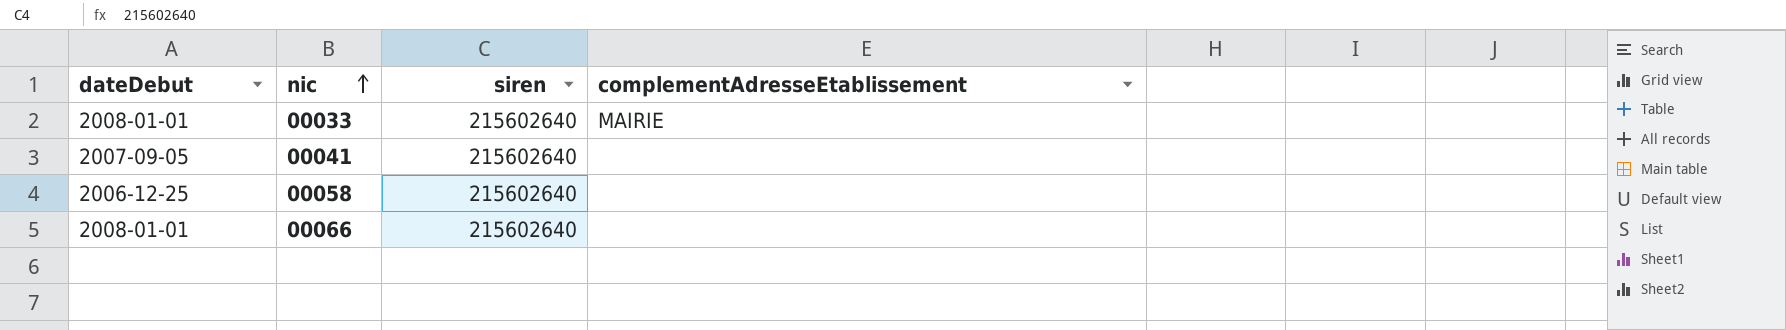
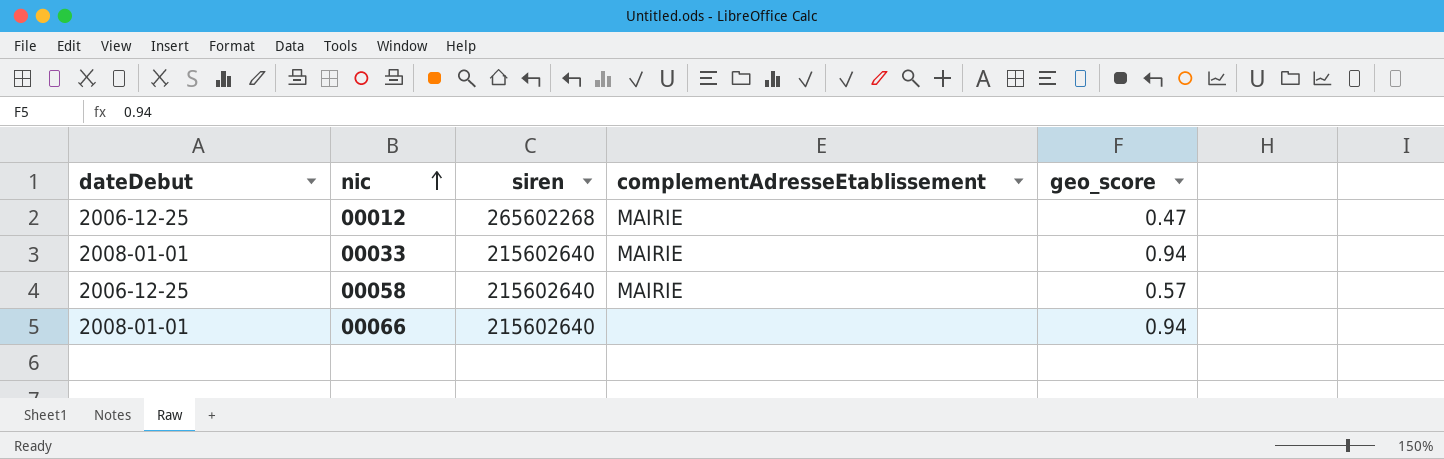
column geo_score | position: none -> 5
row 00041: 2007-09-05 | 215602640 | none -> none
row 00012: none -> 2006-12-25 | 265602268 | MAIRIE | 0.47
00058 | complementAdresseEtablissement: none -> MAIRIE

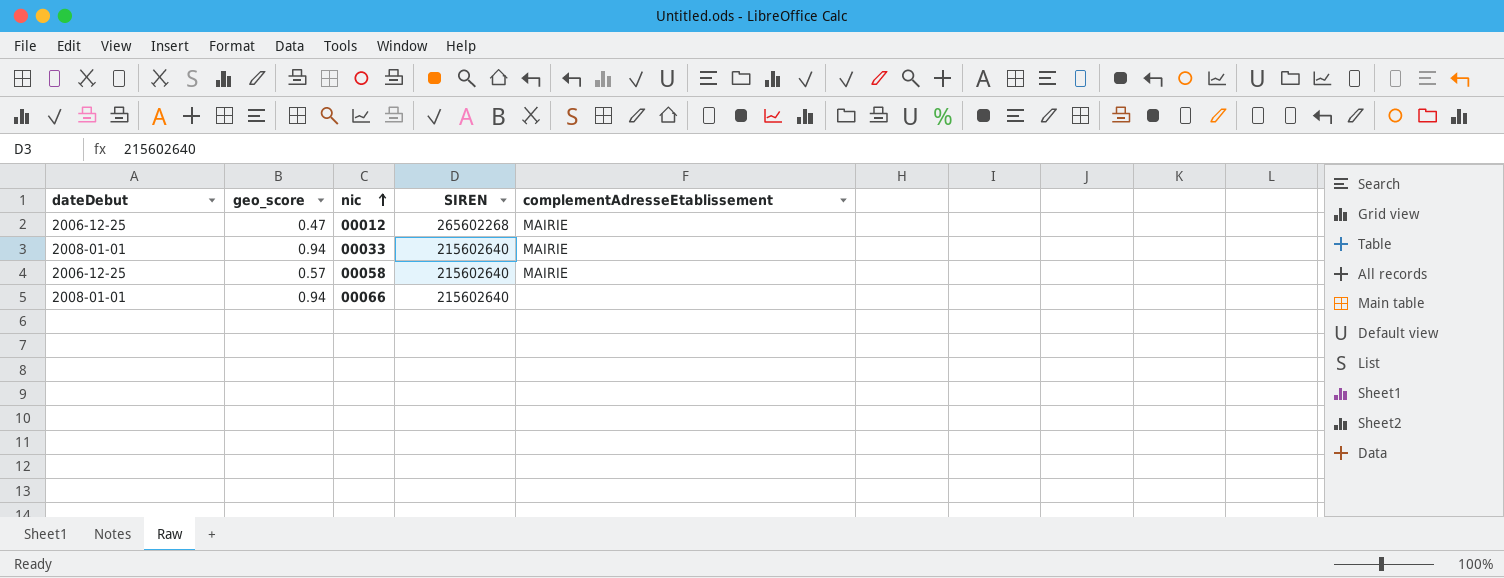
column geo_score | position: 5 -> 2
column name: siren -> SIREN

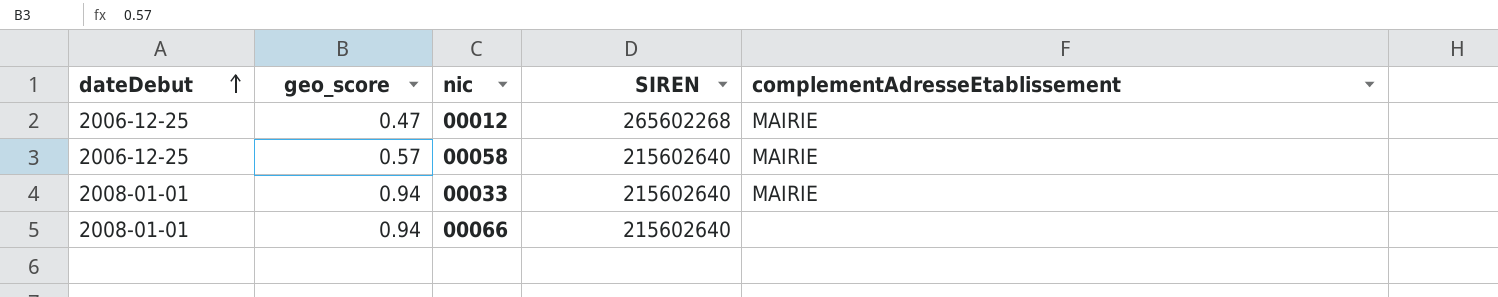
row order: nic ascending -> dateDebut ascending

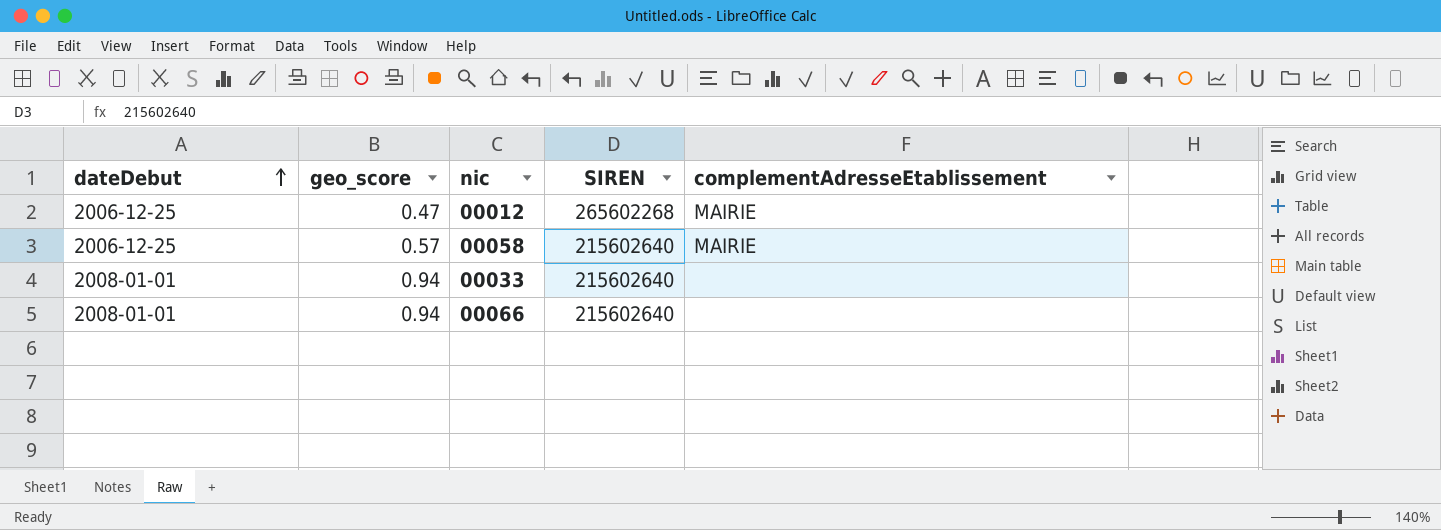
00033 | complementAdresseEtablissement: MAIRIE -> none

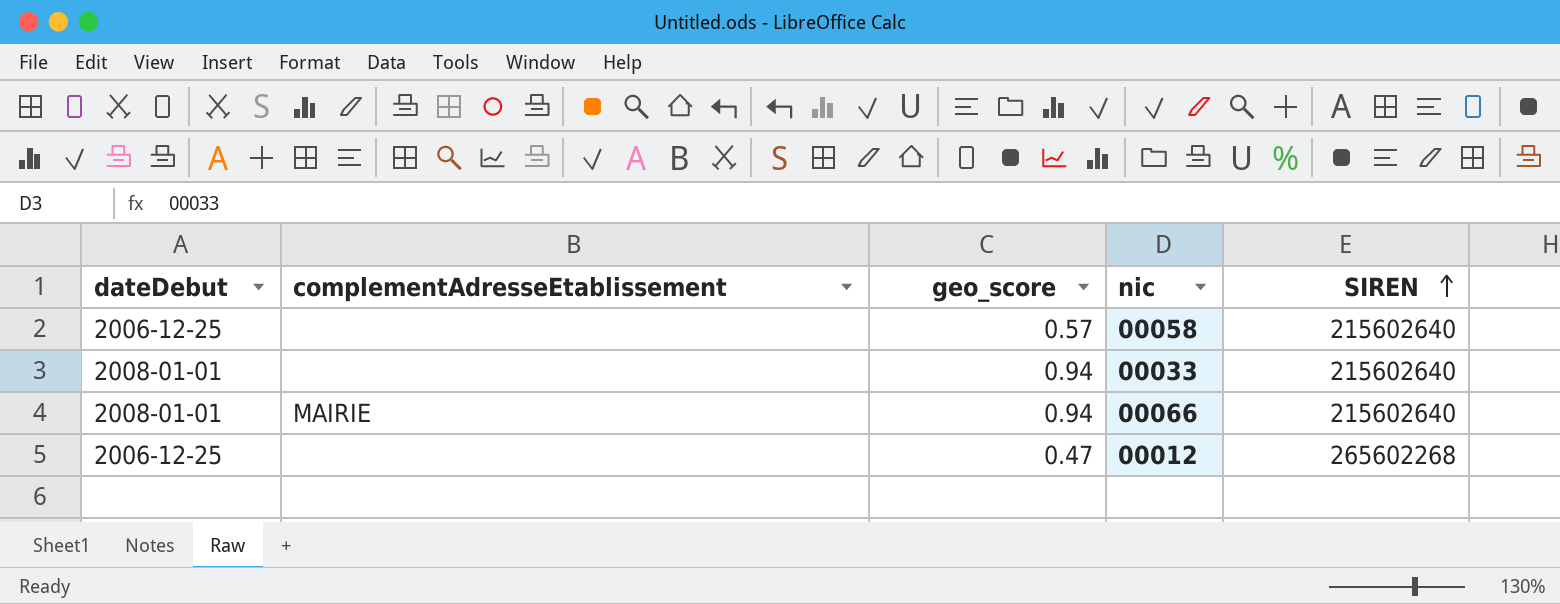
row order: dateDebut ascending -> SIREN ascending
column complementAdresseEtablissement | position: 5 -> 2
00058 | complementAdresseEtablissement: MAIRIE -> none
00066 | complementAdresseEtablissement: none -> MAIRIE
00012 | complementAdresseEtablissement: MAIRIE -> none

